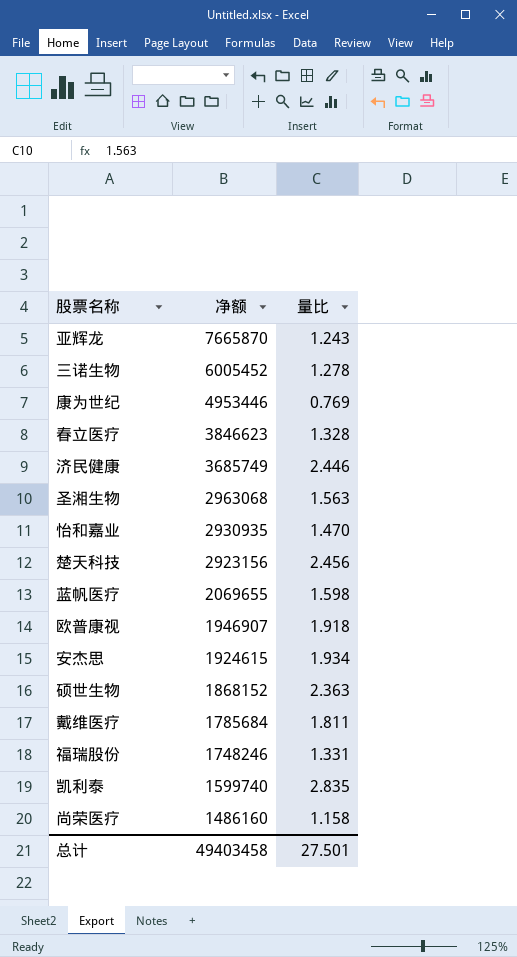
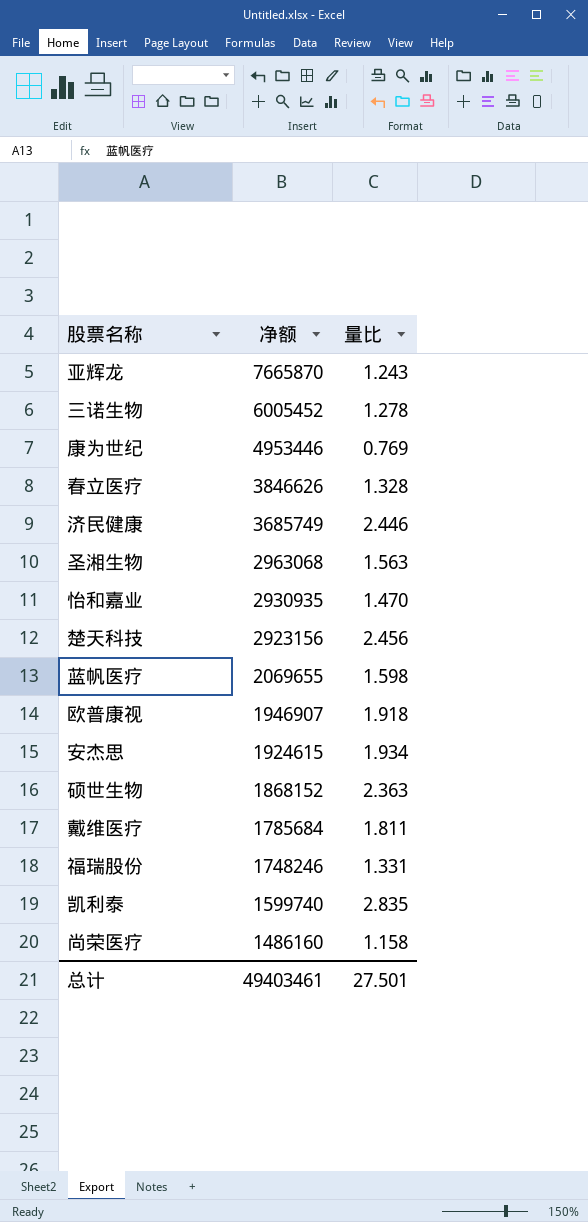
春立医疗 | 净额: 3846623 -> 3846626
总计 | 净额: 49403458 -> 49403461

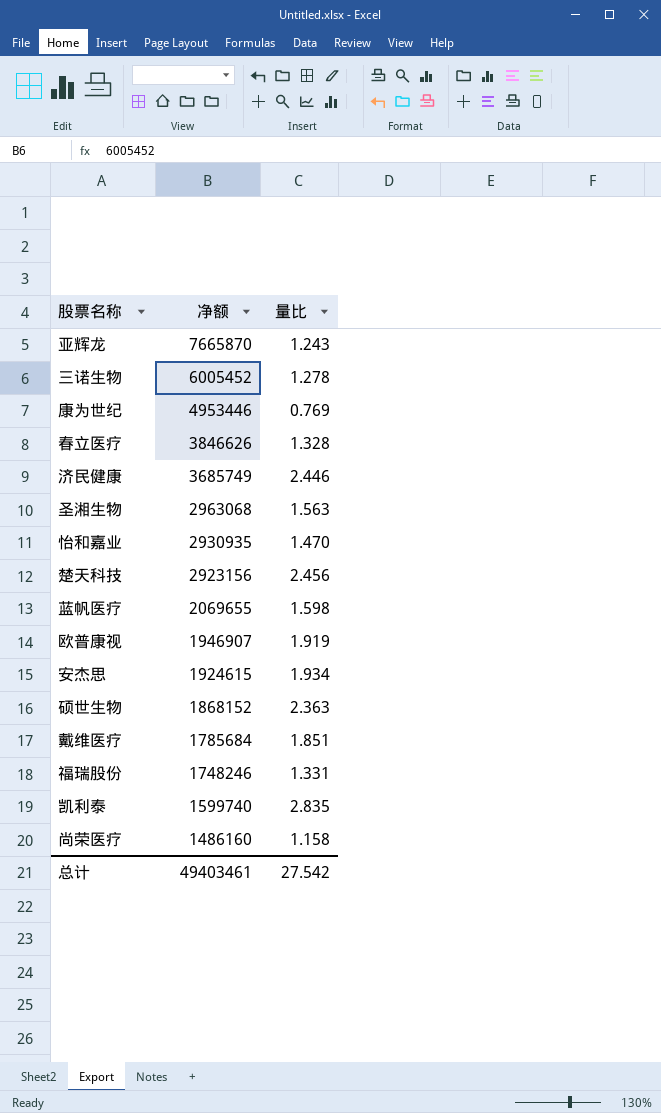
欧普康视 | 量比: 1.918 -> 1.919
戴维医疗 | 量比: 1.811 -> 1.851
总计 | 量比: 27.501 -> 27.542

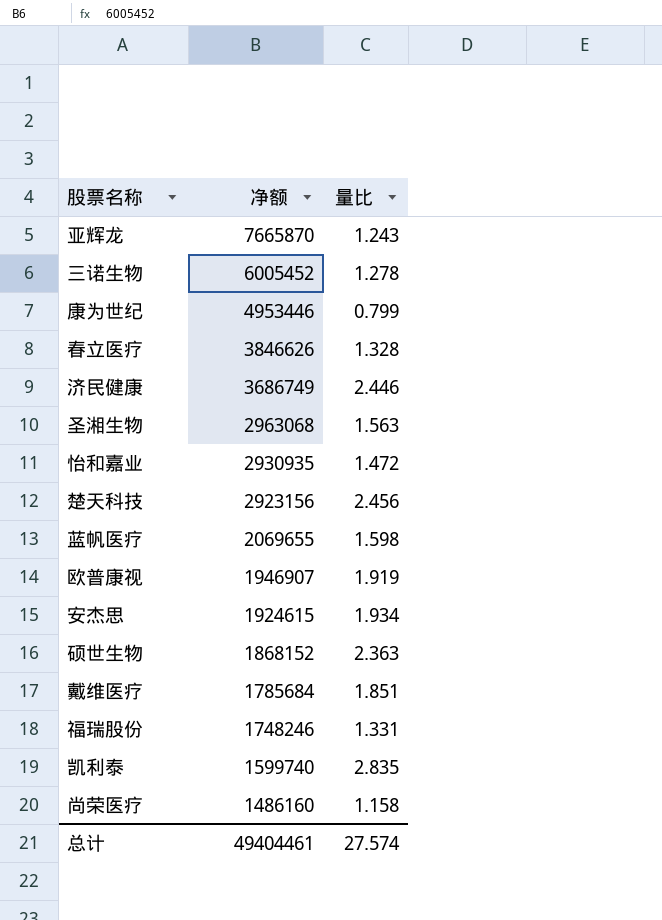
康为世纪 | 量比: 0.769 -> 0.799
济民健康 | 净额: 3685749 -> 3686749
怡和嘉业 | 量比: 1.470 -> 1.472
总计 | 净额: 49403461 -> 49404461
总计 | 量比: 27.542 -> 27.574

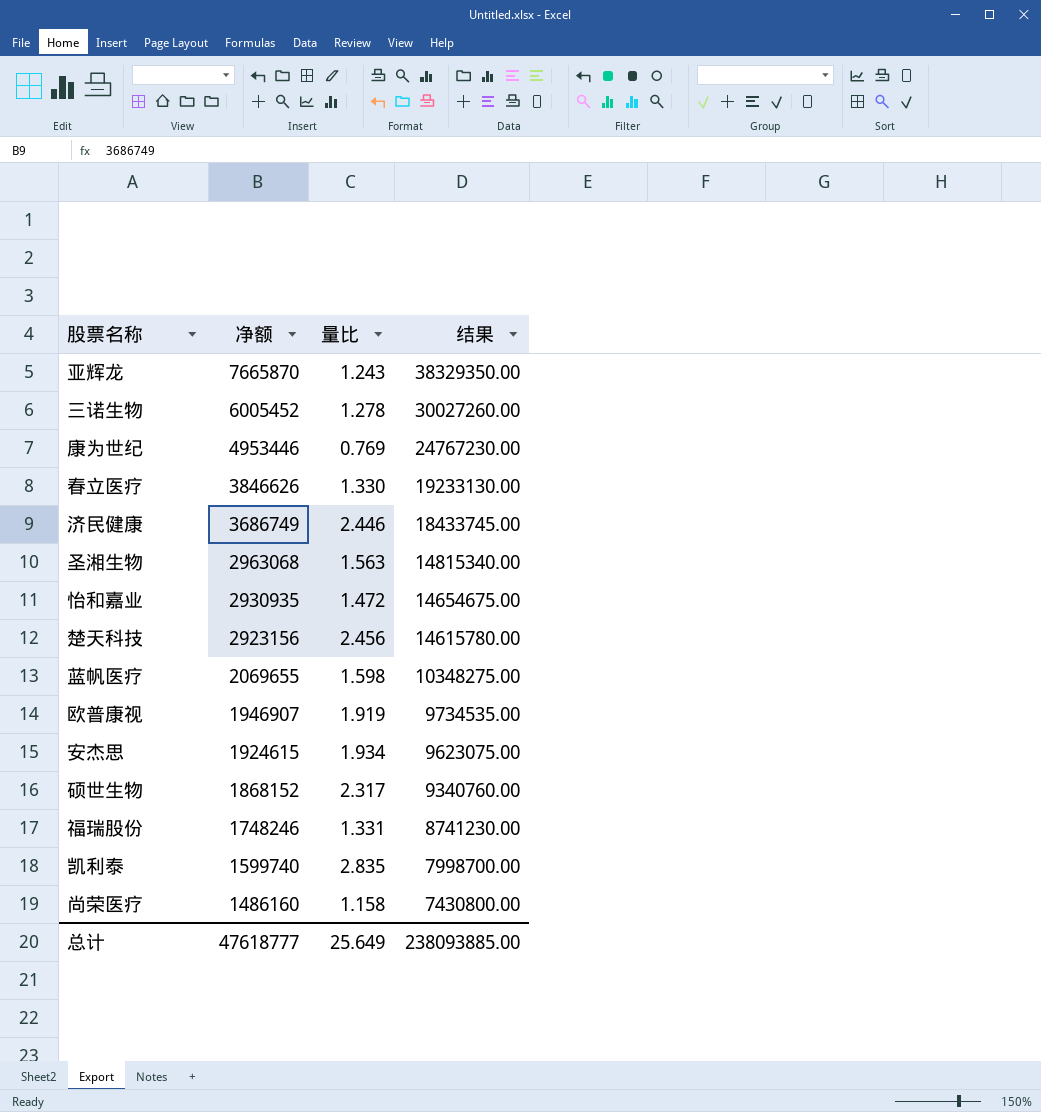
column 结果 | formula: none -> [净额] * 5
row 戴维医疗: 1785684 | 1.851 -> none
康为世纪 | 量比: 0.799 -> 0.769
春立医疗 | 量比: 1.328 -> 1.330
硕世生物 | 量比: 2.363 -> 2.317
总计 | 净额: 49404461 -> 47618777
总计 | 量比: 27.574 -> 25.649

